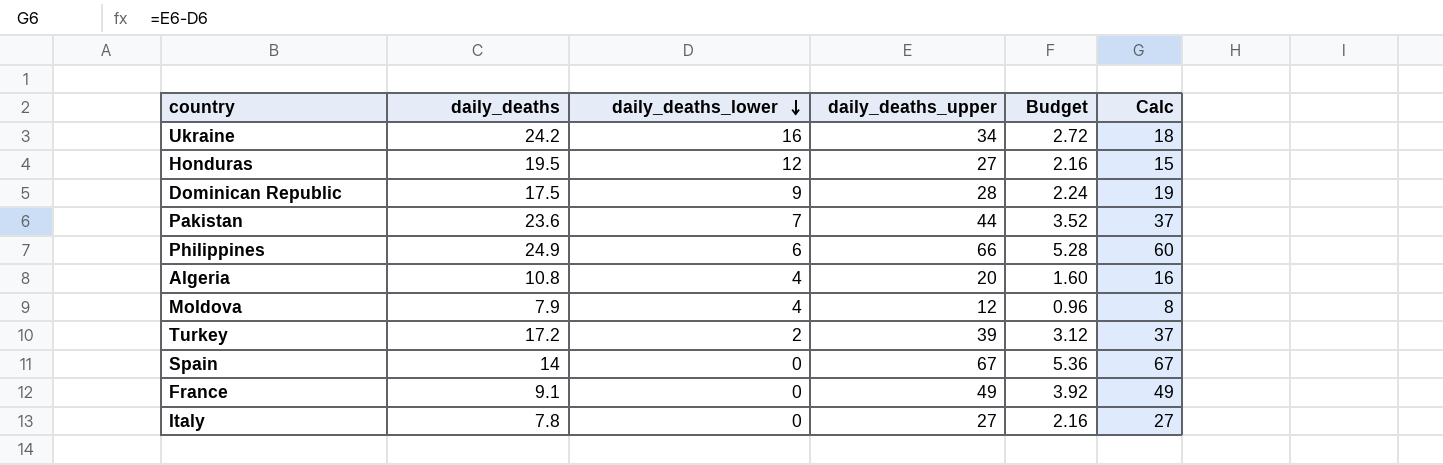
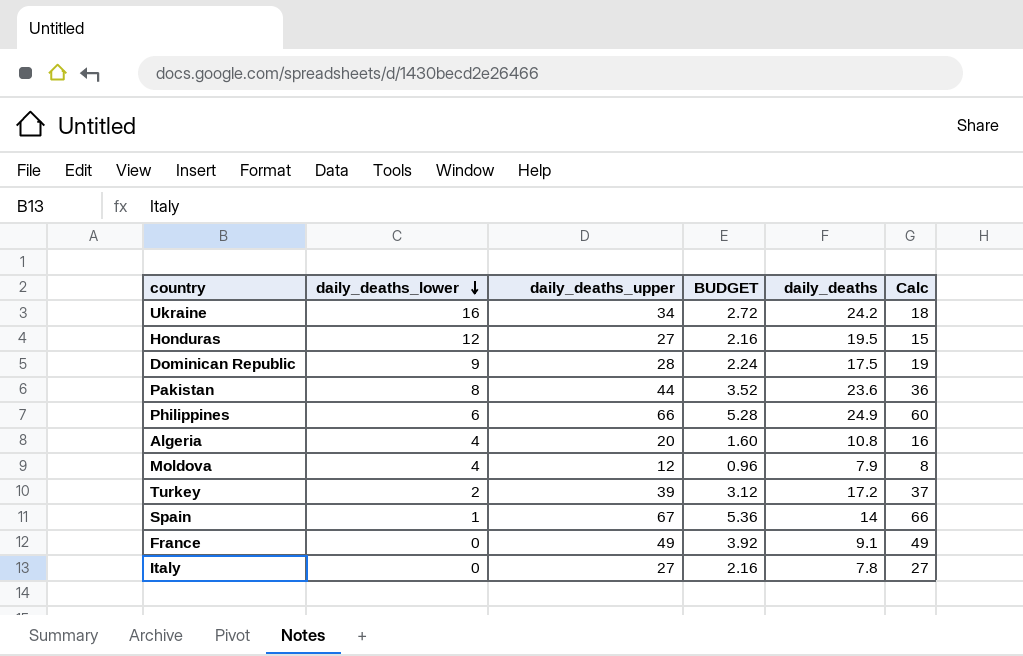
column name: Budget -> BUDGET
column daily_deaths | position: 2 -> 5
Pakistan | daily_deaths_lower: 7 -> 8
Pakistan | Calc: 37 -> 36
Spain | daily_deaths_lower: 0 -> 1
Spain | Calc: 67 -> 66

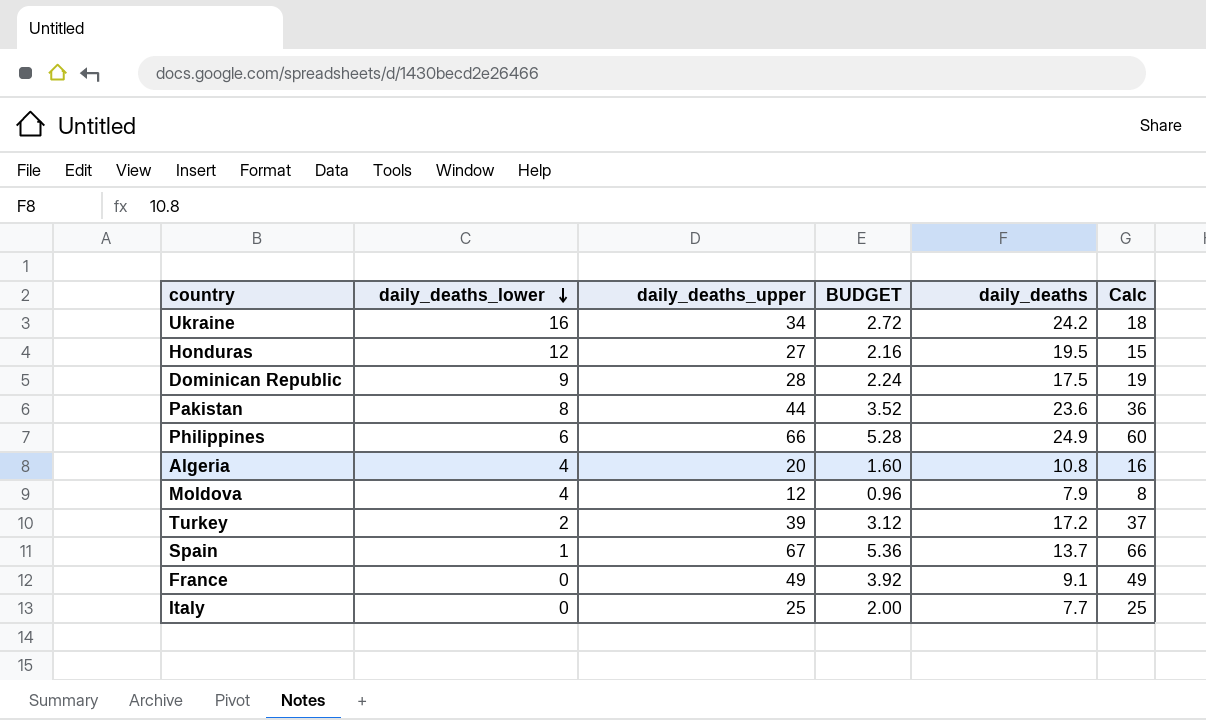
Spain | daily_deaths: 14 -> 13.7
Italy | daily_deaths_upper: 27 -> 25
Italy | BUDGET: 2.16 -> 2.00
Italy | daily_deaths: 7.8 -> 7.7
Italy | Calc: 27 -> 25

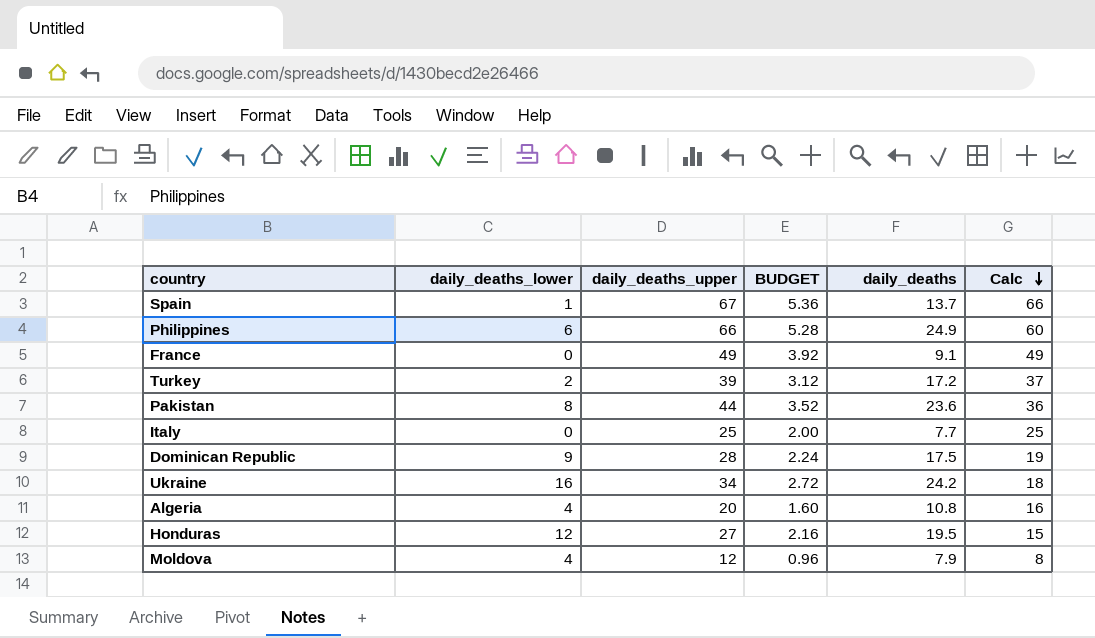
row order: daily_deaths_lower descending -> Calc descending

